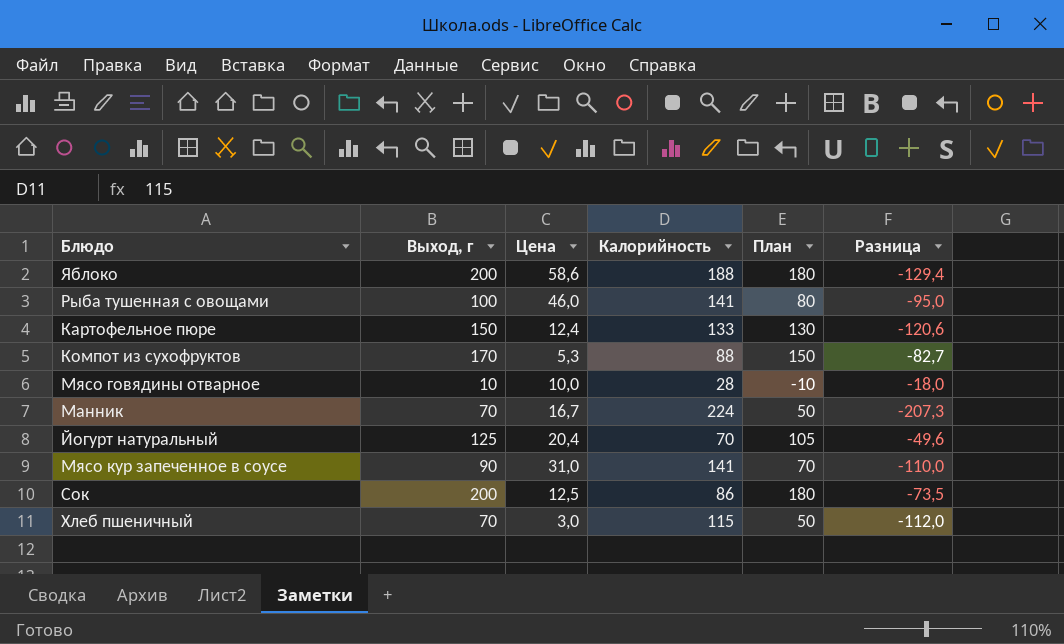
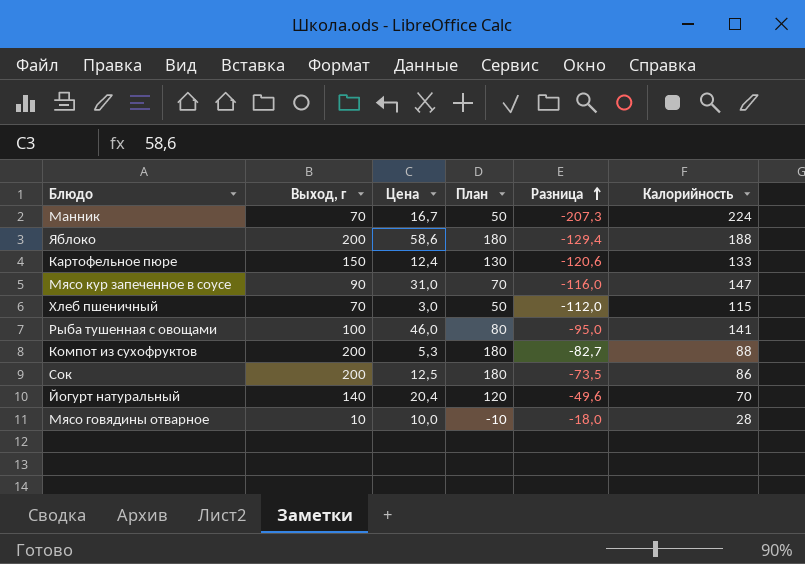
row order: none -> Разница ascending
column Калорийность | position: 4 -> 6
Мясо кур запеченное в соусе | Разница: -110,0 -> -116,0
Мясо кур запеченное в соусе | Калорийность: 141 -> 147
Компот из сухофруктов | Выход, г: 170 -> 200
Компот из сухофруктов | План: 150 -> 180
Йогурт натуральный | Выход, г: 125 -> 140
Йогурт натуральный | План: 105 -> 120

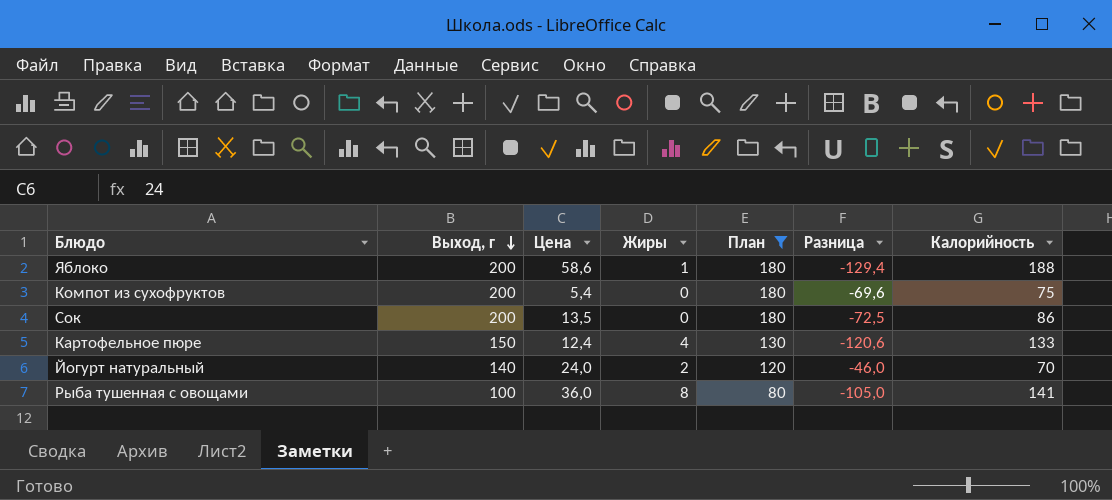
filter: none -> План >= 80
row order: Разница ascending -> Выход, г descending
column Жиры | position: none -> 4
Компот из сухофруктов | Цена: 5,3 -> 5,4
Компот из сухофруктов | Разница: -82,7 -> -69,6
Компот из сухофруктов | Калорийность: 88 -> 75
Сок | Цена: 12,5 -> 13,5
Сок | Разница: -73,5 -> -72,5
Йогурт натуральный | Цена: 20,4 -> 24,0
Йогурт натуральный | Разница: -49,6 -> -46,0
Рыба тушенная с овощами | Цена: 46,0 -> 36,0
Рыба тушенная с овощами | Разница: -95,0 -> -105,0

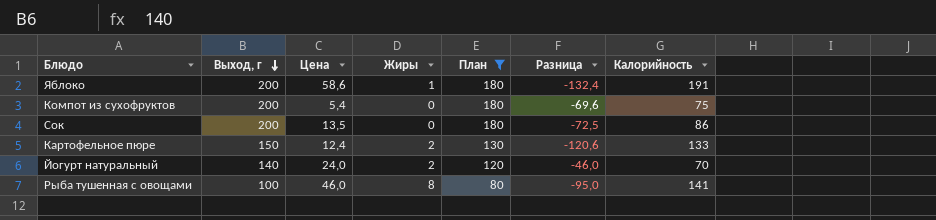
Яблоко | Разница: -129,4 -> -132,4
Яблоко | Калорийность: 188 -> 191
Картофельное пюре | Жиры: 4 -> 2
Рыба тушенная с овощами | Цена: 36,0 -> 46,0
Рыба тушенная с овощами | Разница: -105,0 -> -95,0

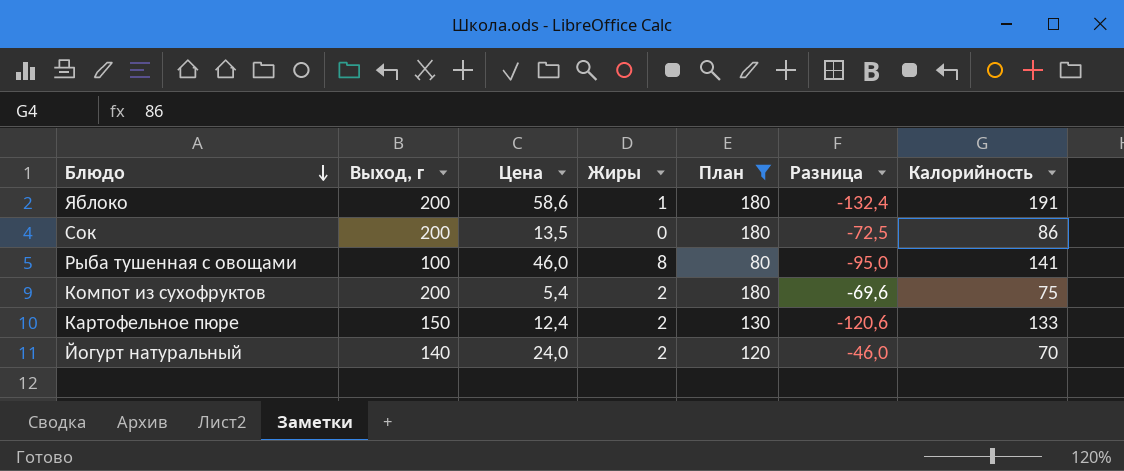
row order: Выход, г descending -> Блюдо descending
Компот из сухофруктов | Жиры: 0 -> 2

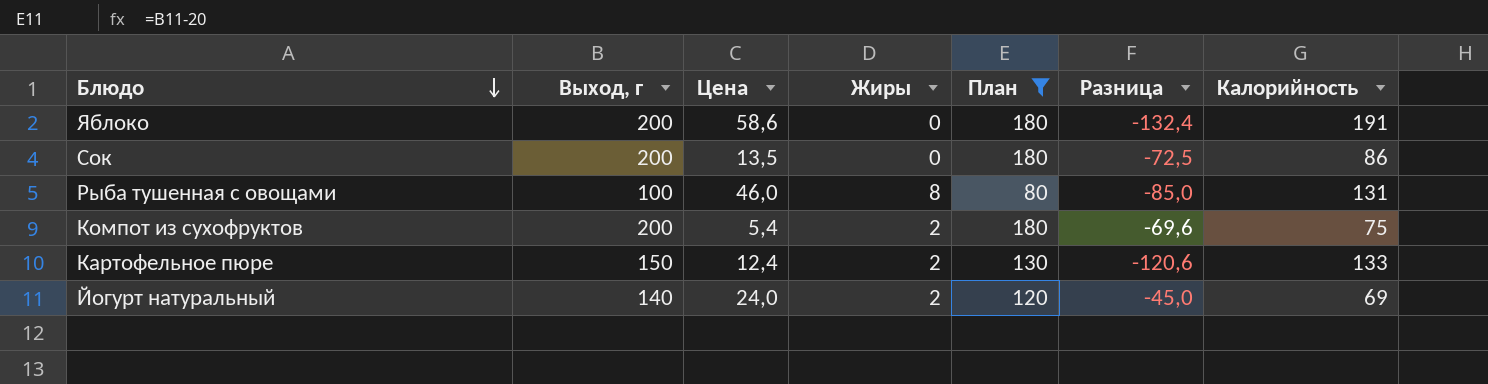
Яблоко | Жиры: 1 -> 0
Рыба тушенная с овощами | Разница: -95,0 -> -85,0
Рыба тушенная с овощами | Калорийность: 141 -> 131
Йогурт натуральный | Разница: -46,0 -> -45,0
Йогурт натуральный | Калорийность: 70 -> 69

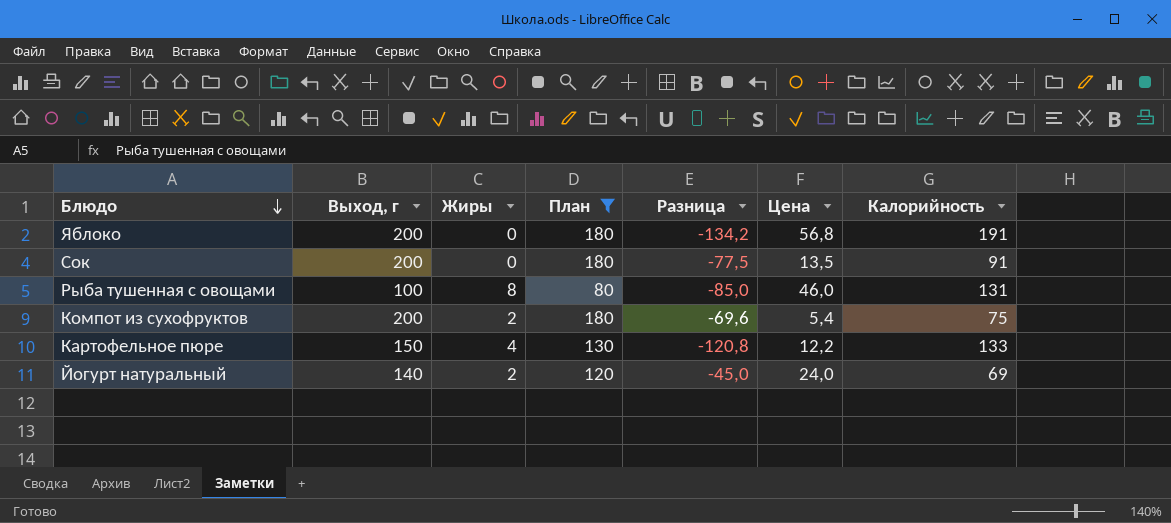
column Цена | position: 3 -> 6
Яблоко | Разница: -132,4 -> -134,2
Яблоко | Цена: 58,6 -> 56,8
Сок | Разница: -72,5 -> -77,5
Сок | Калорийность: 86 -> 91
Картофельное пюре | Жиры: 2 -> 4
Картофельное пюре | Разница: -120,6 -> -120,8
Картофельное пюре | Цена: 12,4 -> 12,2

